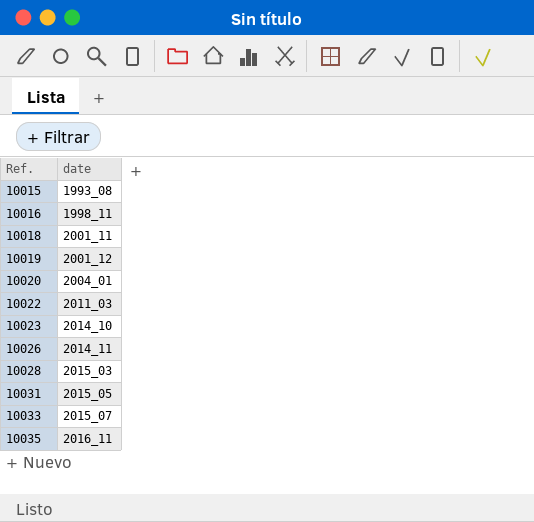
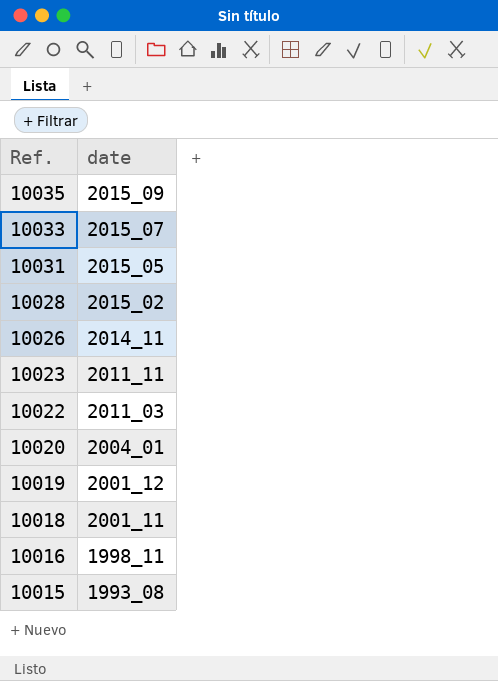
row order: Ref. ascending -> Ref. descending
10035 | date: 2016_11 -> 2015_09
10028 | date: 2015_03 -> 2015_02
10023 | date: 2014_10 -> 2011_11

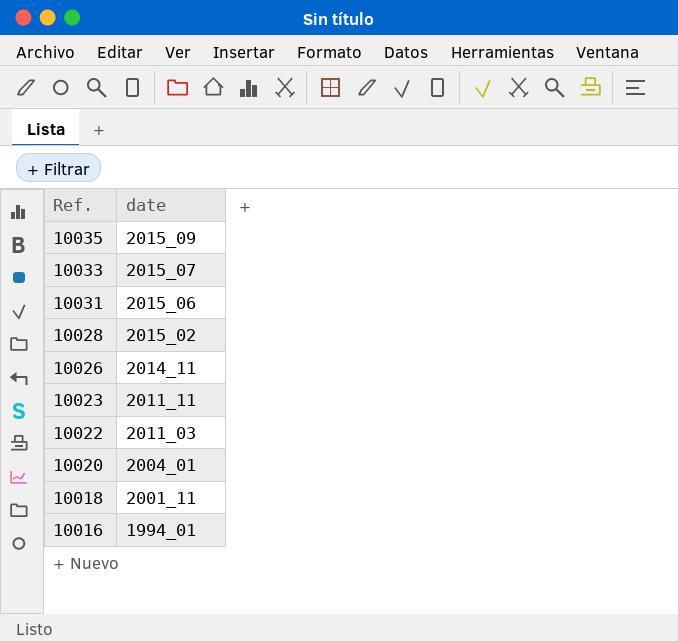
row 10019: 2001_12 -> none
row 10015: 1993_08 -> none
10031 | date: 2015_05 -> 2015_06
10016 | date: 1998_11 -> 1994_01

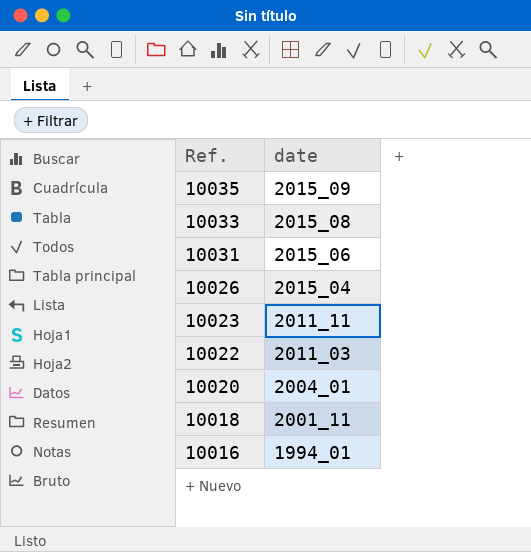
row 10028: 2015_02 -> none
10033 | date: 2015_07 -> 2015_08
10026 | date: 2014_11 -> 2015_04

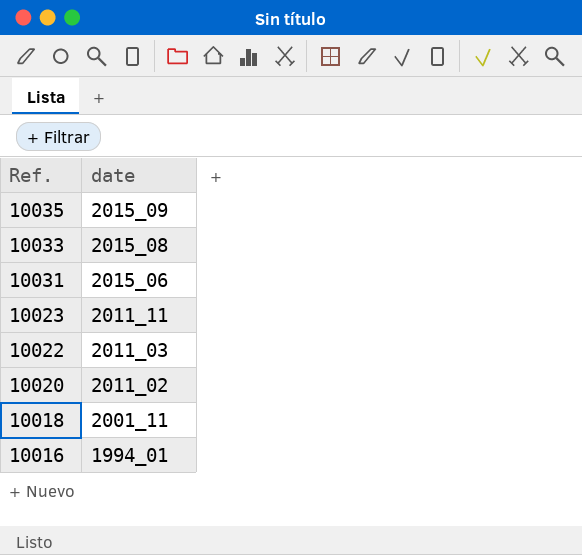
row 10026: 2015_04 -> none
10020 | date: 2004_01 -> 2011_02

